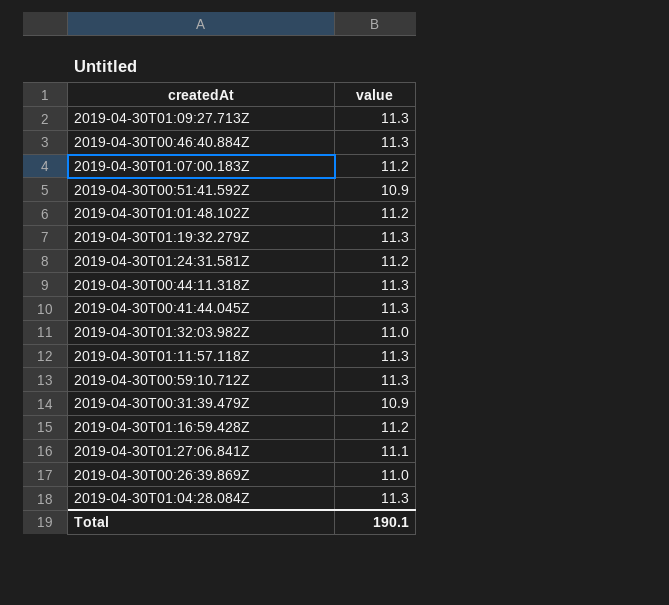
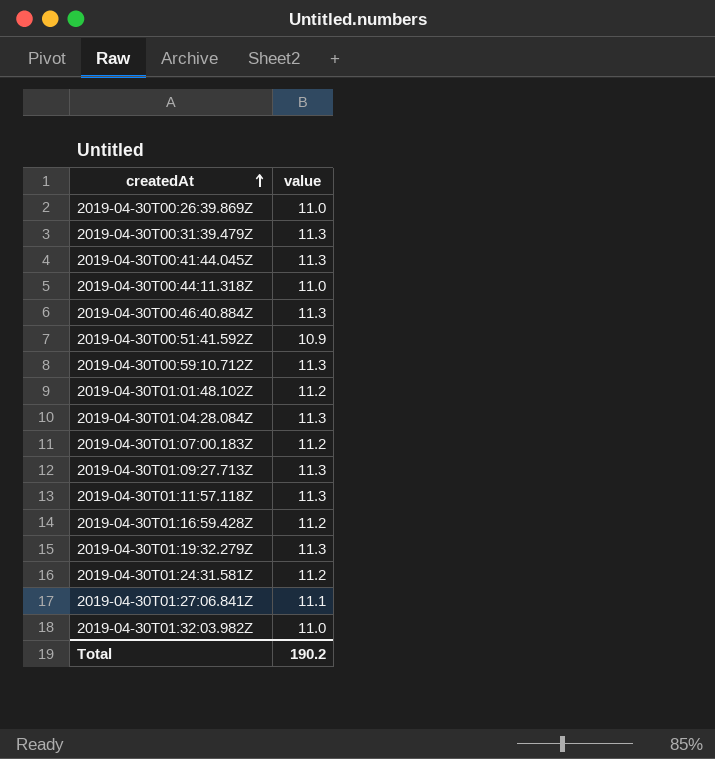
row order: none -> createdAt ascending
2019-04-30T00:31:39.479Z | value: 10.9 -> 11.3
2019-04-30T00:44:11.318Z | value: 11.3 -> 11.0
Total | value: 190.1 -> 190.2

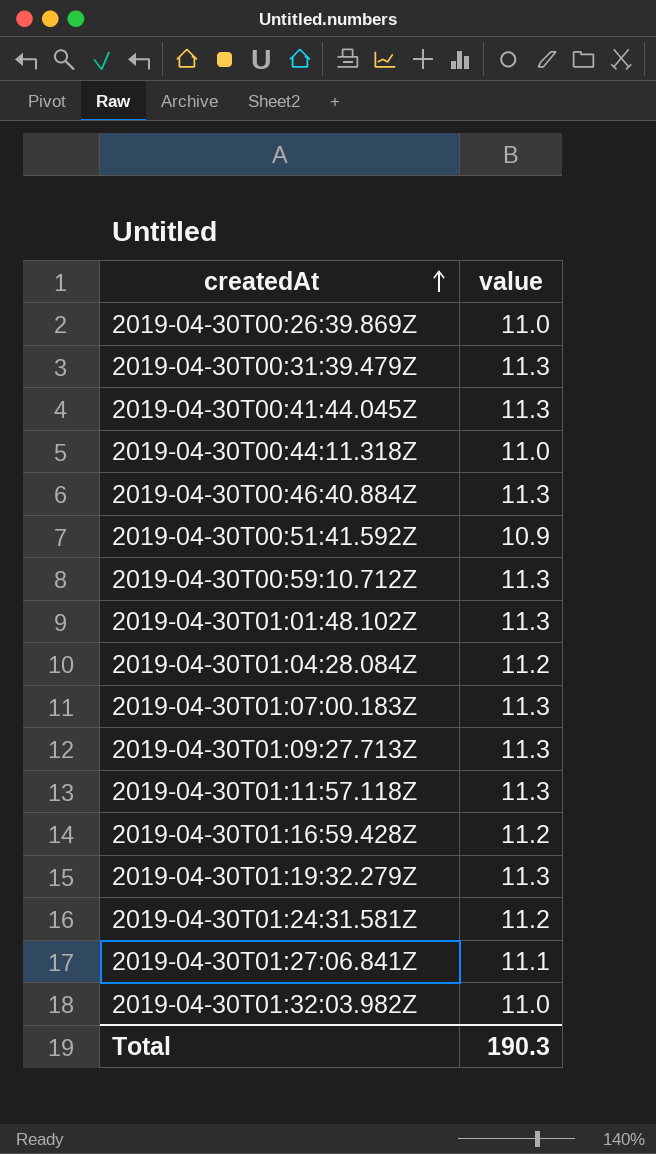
2019-04-30T01:01:48.102Z | value: 11.2 -> 11.3
2019-04-30T01:04:28.084Z | value: 11.3 -> 11.2
2019-04-30T01:07:00.183Z | value: 11.2 -> 11.3
Total | value: 190.2 -> 190.3

